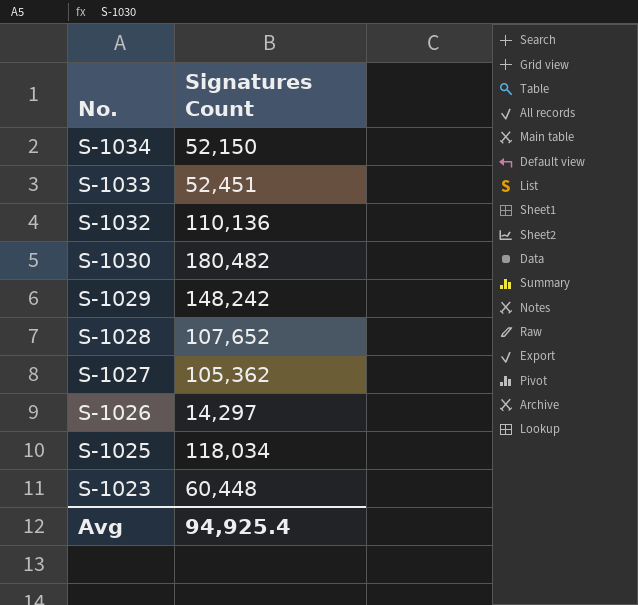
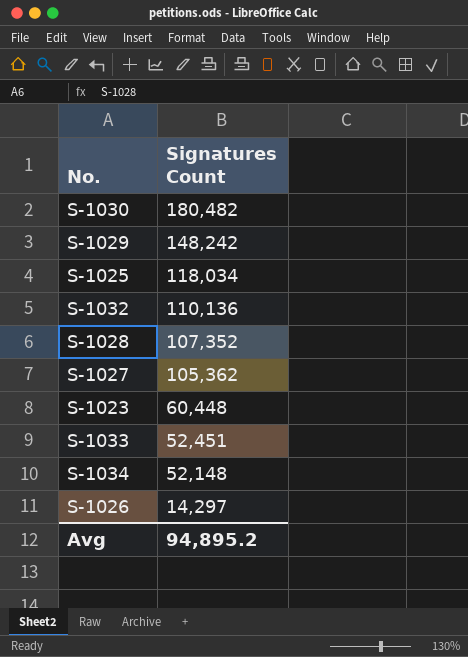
row order: No. descending -> Signatures Count descending
S-1028 | Signatures Count: 107,652 -> 107,352
S-1034 | Signatures Count: 52,150 -> 52,148
Avg | Signatures Count: 94,925.4 -> 94,895.2

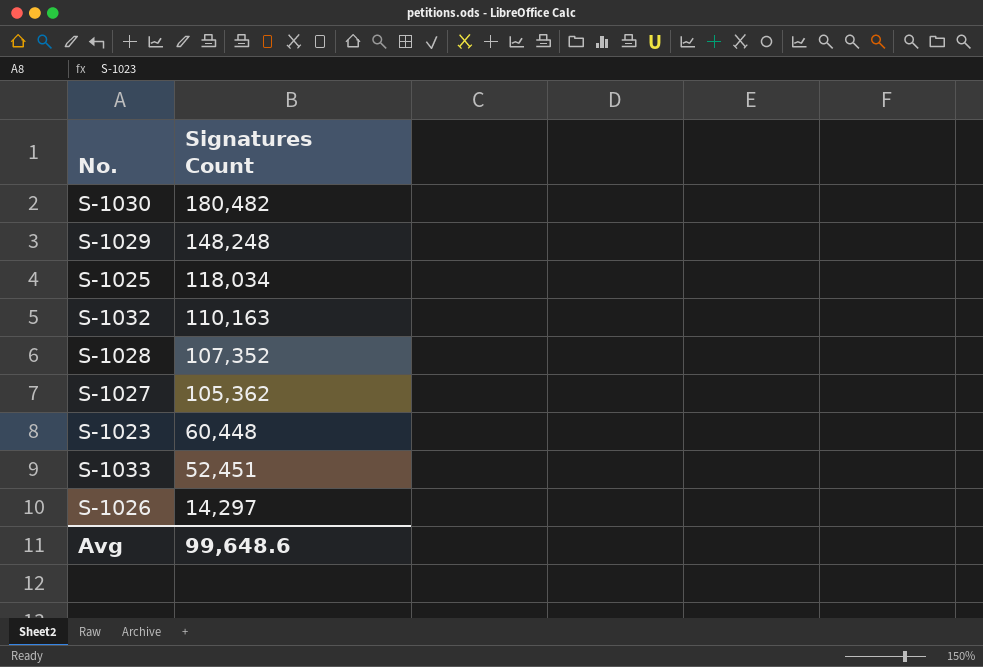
row S-1034: 52,148 -> none
S-1029 | Signatures Count: 148,242 -> 148,248
S-1032 | Signatures Count: 110,136 -> 110,163
Avg | Signatures Count: 94,895.2 -> 99,648.6

